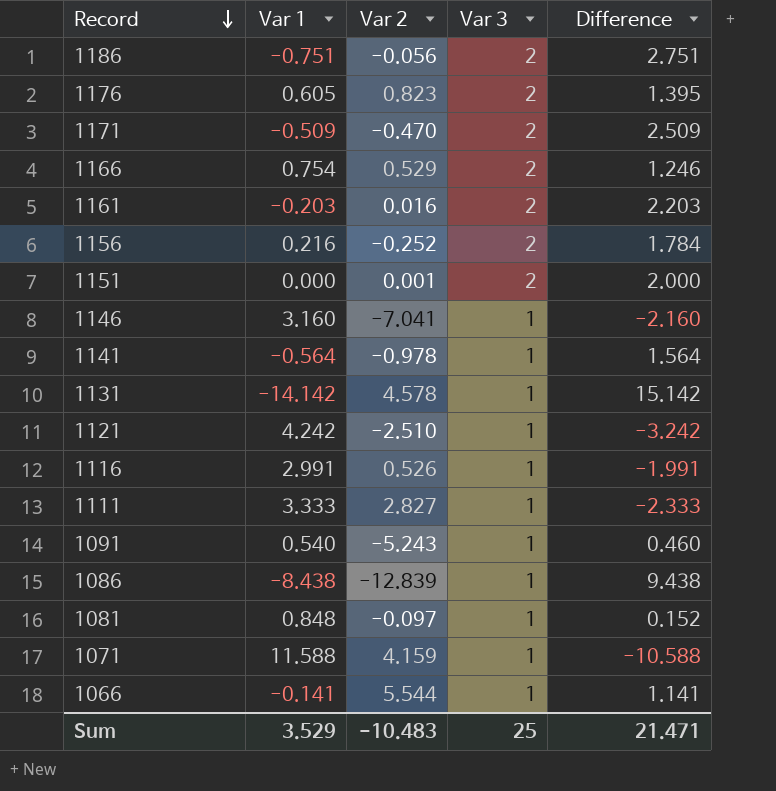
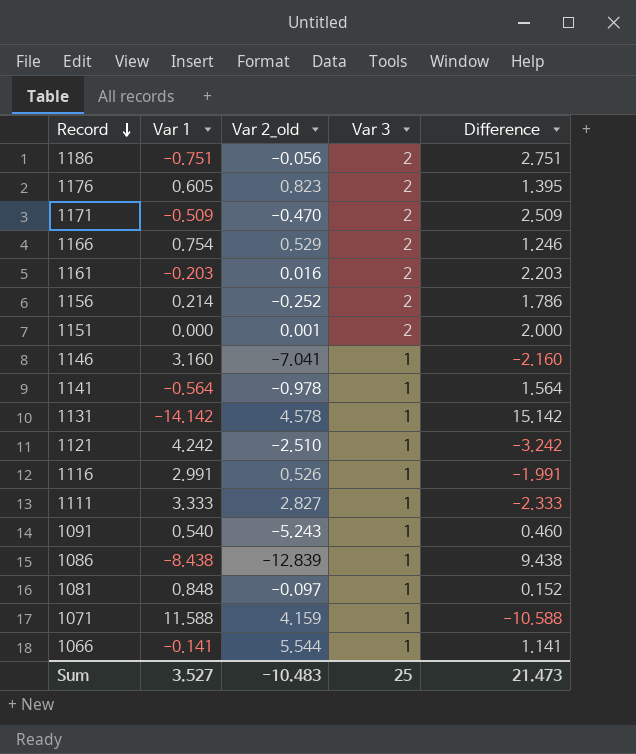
column name: Var 2 -> Var 2_old
1156 | Var 1: 0.216 -> 0.214
1156 | Difference: 1.784 -> 1.786
Sum | Var 1: 3.529 -> 3.527
Sum | Difference: 21.471 -> 21.473

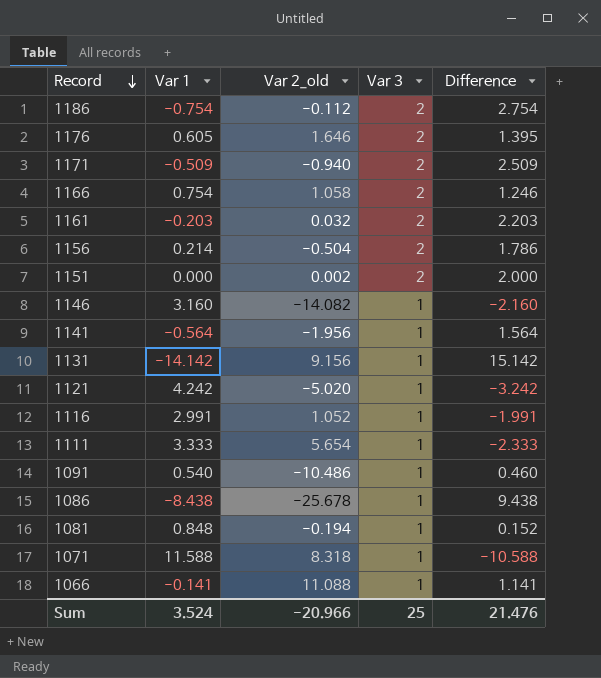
1186 | Var 1: -0.751 -> -0.754
1186 | Var 2_old: -0.056 -> -0.112
1186 | Difference: 2.751 -> 2.754
1176 | Var 2_old: 0.823 -> 1.646
1171 | Var 2_old: -0.470 -> -0.940
1166 | Var 2_old: 0.529 -> 1.058
1161 | Var 2_old: 0.016 -> 0.032
1156 | Var 2_old: -0.252 -> -0.504
1151 | Var 2_old: 0.001 -> 0.002
1146 | Var 2_old: -7.041 -> -14.082
1141 | Var 2_old: -0.978 -> -1.956
1131 | Var 2_old: 4.578 -> 9.156
1121 | Var 2_old: -2.510 -> -5.020
1116 | Var 2_old: 0.526 -> 1.052
1111 | Var 2_old: 2.827 -> 5.654
1091 | Var 2_old: -5.243 -> -10.486
1086 | Var 2_old: -12.839 -> -25.678
1081 | Var 2_old: -0.097 -> -0.194
1071 | Var 2_old: 4.159 -> 8.318
1066 | Var 2_old: 5.544 -> 11.088
Sum | Var 1: 3.527 -> 3.524
Sum | Var 2_old: -10.483 -> -20.966
Sum | Difference: 21.473 -> 21.476

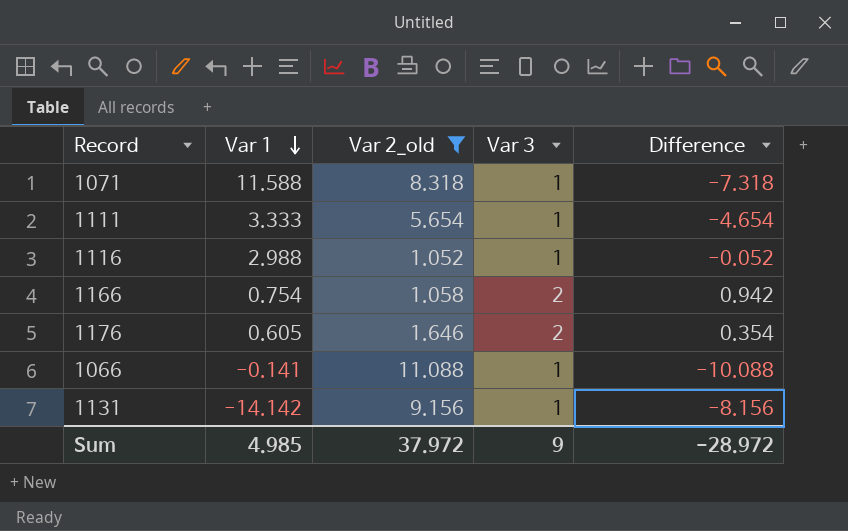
filter: none -> Var 2_old >= 1.052
row order: Record descending -> Var 1 descending
column Difference | formula: [Var 3] - [Var 1] -> [Var 3] - [Var 2_old]
1116 | Var 1: 2.991 -> 2.988
Sum | Var 1: 3.524 -> 4.985
Sum | Var 2_old: -20.966 -> 37.972
Sum | Var 3: 25 -> 9
Sum | Difference: 21.476 -> -28.972

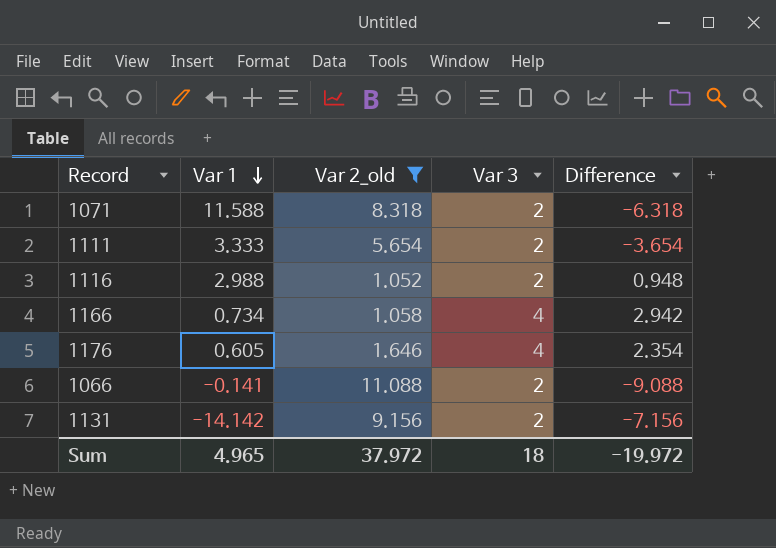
1071 | Var 3: 1 -> 2
1071 | Difference: -7.318 -> -6.318
1111 | Var 3: 1 -> 2
1111 | Difference: -4.654 -> -3.654
1116 | Var 3: 1 -> 2
1116 | Difference: -0.052 -> 0.948
1166 | Var 1: 0.754 -> 0.734
1166 | Var 3: 2 -> 4
1166 | Difference: 0.942 -> 2.942
1176 | Var 3: 2 -> 4
1176 | Difference: 0.354 -> 2.354
1066 | Var 3: 1 -> 2
1066 | Difference: -10.088 -> -9.088
1131 | Var 3: 1 -> 2
1131 | Difference: -8.156 -> -7.156
Sum | Var 1: 4.985 -> 4.965
Sum | Var 3: 9 -> 18
Sum | Difference: -28.972 -> -19.972

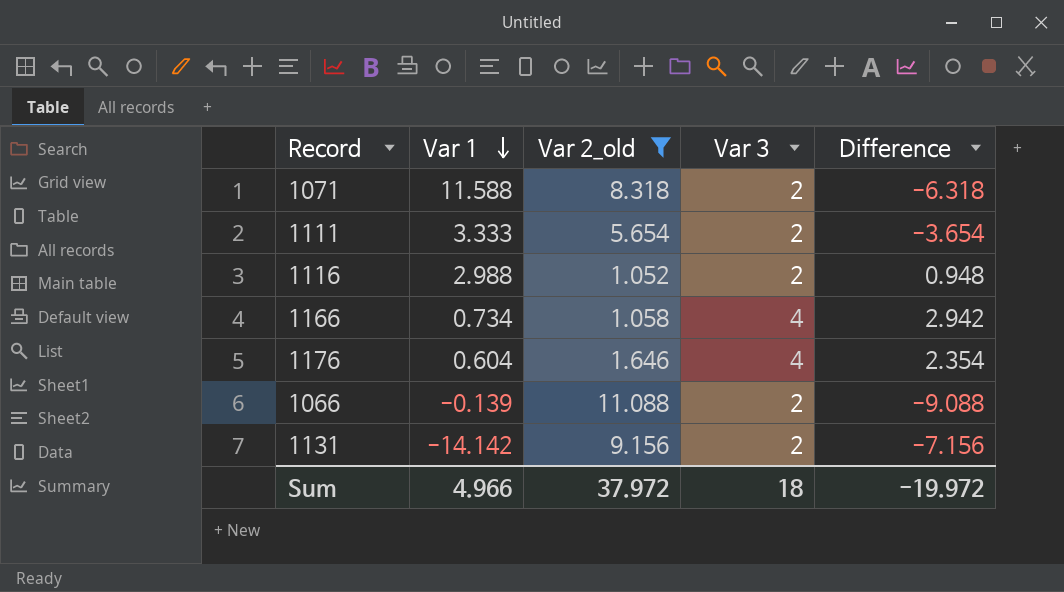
1176 | Var 1: 0.605 -> 0.604
1066 | Var 1: -0.141 -> -0.139
Sum | Var 1: 4.965 -> 4.966

